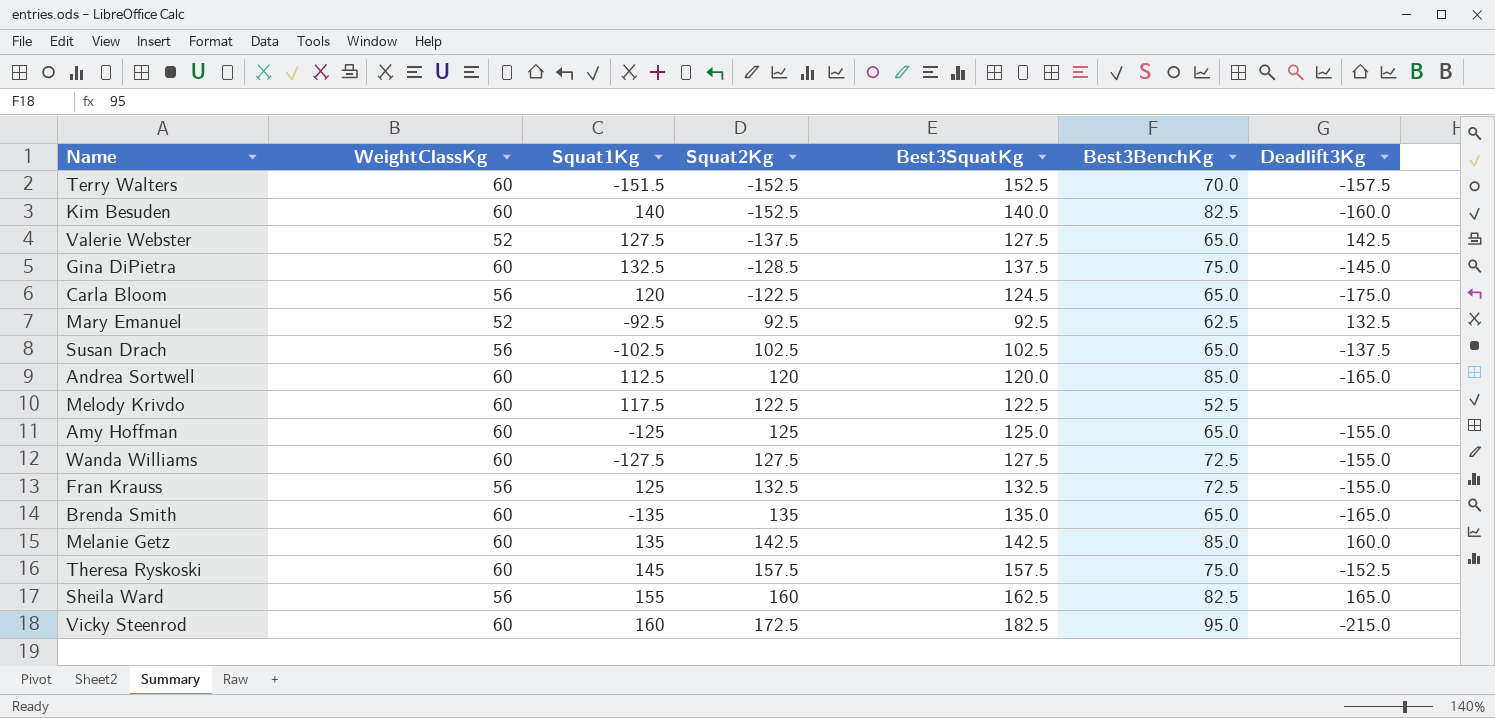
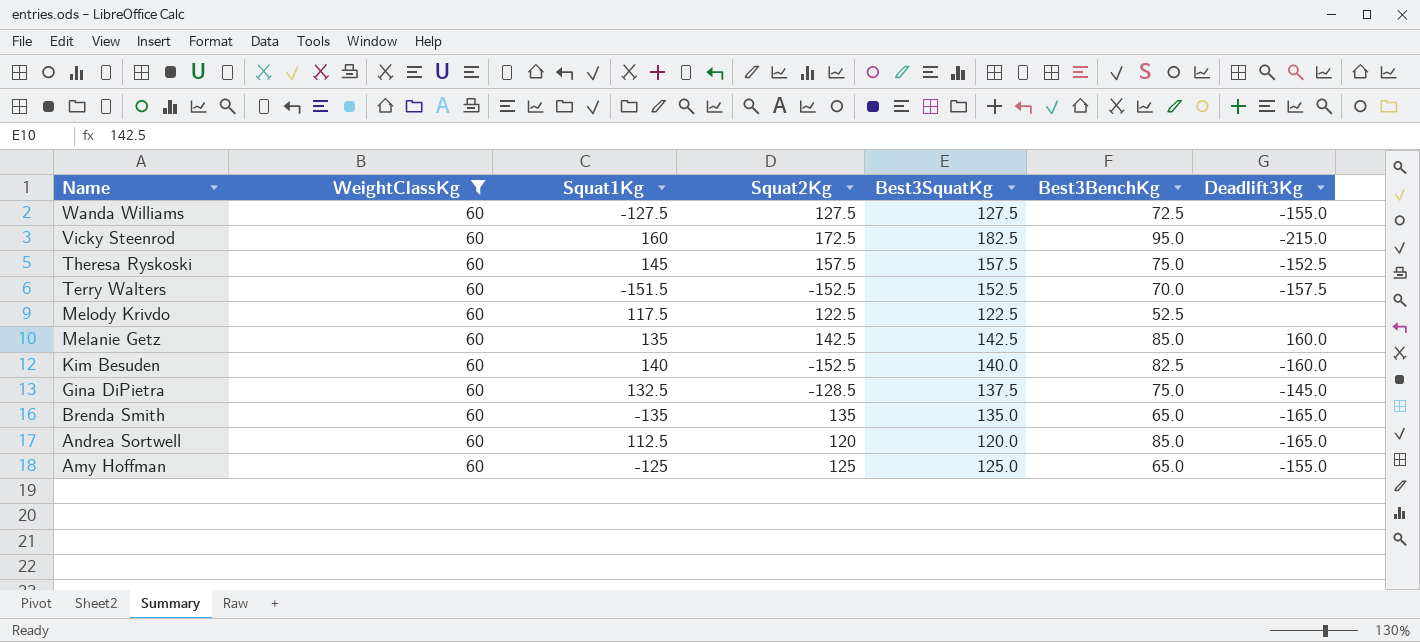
filter: none -> WeightClassKg = 60
row order: Squat2Kg ascending -> Name descending

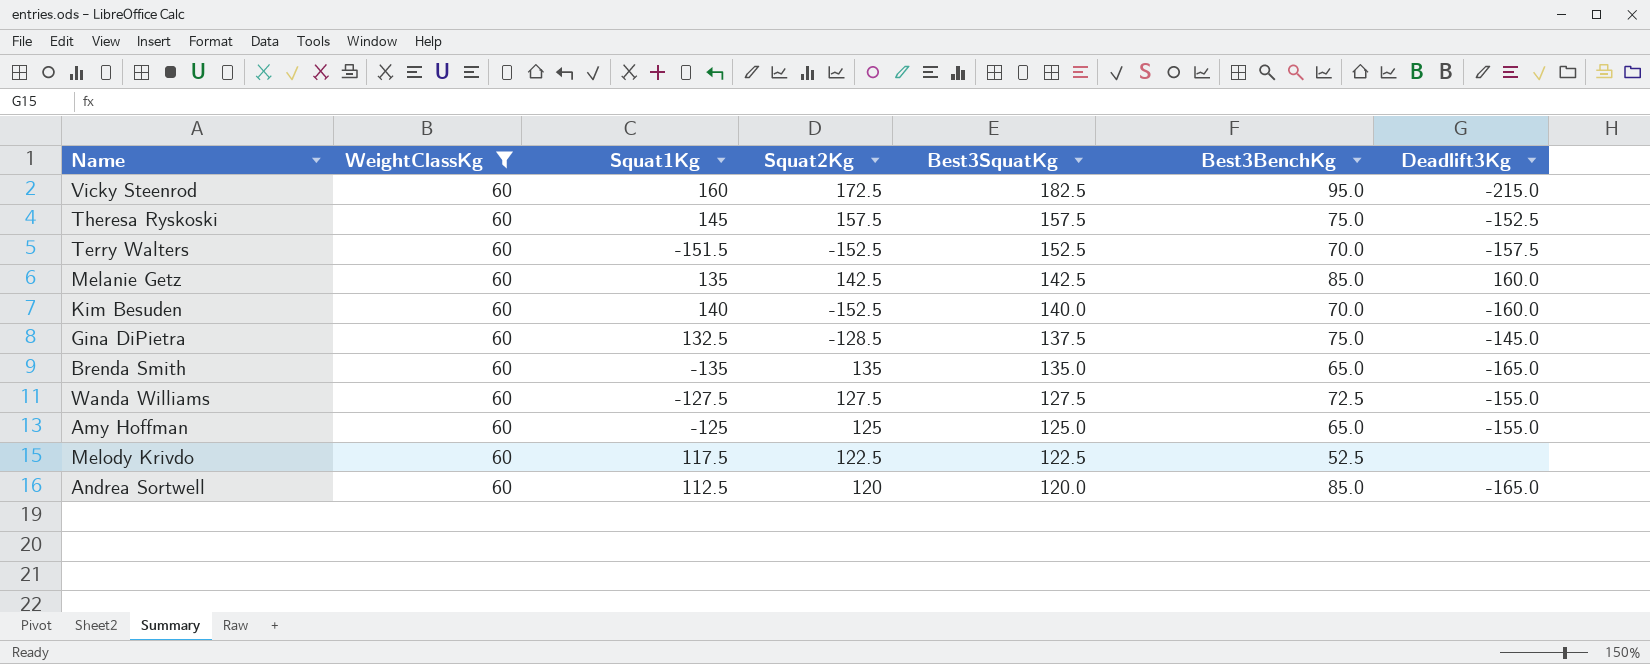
row order: Name descending -> Best3SquatKg descending
Kim Besuden | Best3BenchKg: 82.5 -> 70.0

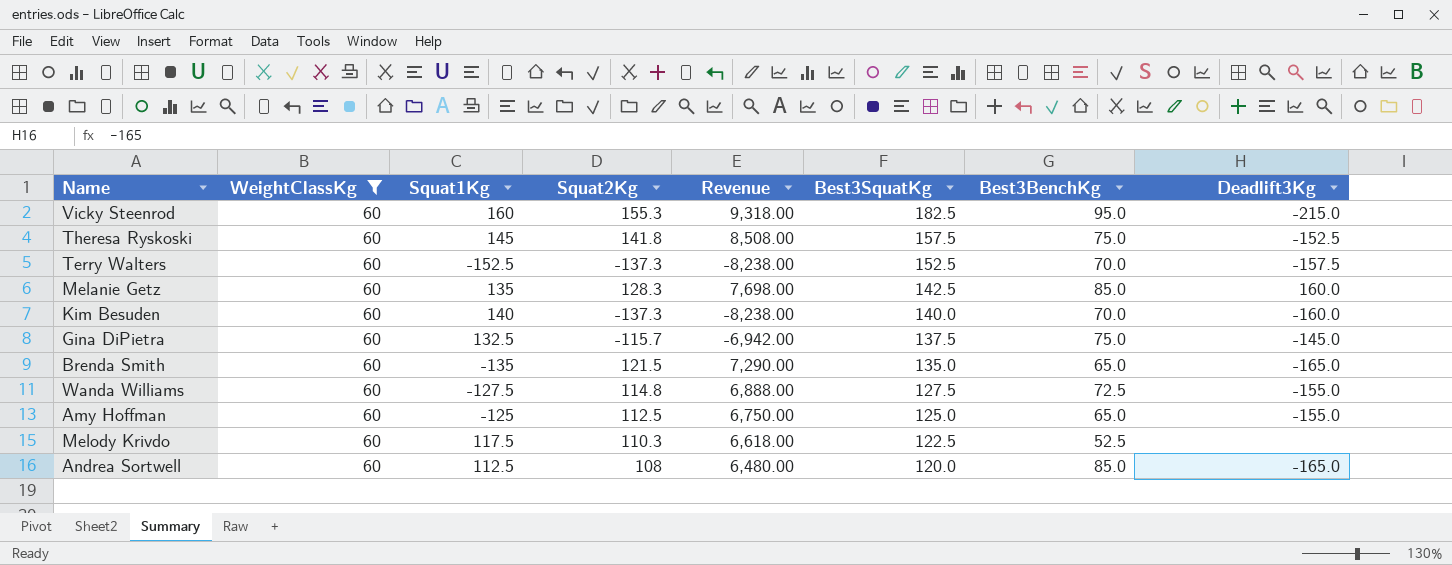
column Revenue | formula: none -> [WeightClassKg] * [Squat2Kg]
Vicky Steenrod | Squat2Kg: 172.5 -> 155.3
Theresa Ryskoski | Squat2Kg: 157.5 -> 141.8
Terry Walters | Squat1Kg: -151.5 -> -152.5
Terry Walters | Squat2Kg: -152.5 -> -137.3
Melanie Getz | Squat2Kg: 142.5 -> 128.3
Kim Besuden | Squat2Kg: -152.5 -> -137.3
Gina DiPietra | Squat2Kg: -128.5 -> -115.7
Brenda Smith | Squat2Kg: 135 -> 121.5
Wanda Williams | Squat2Kg: 127.5 -> 114.8
Amy Hoffman | Squat2Kg: 125 -> 112.5
Melody Krivdo | Squat2Kg: 122.5 -> 110.3
Andrea Sortwell | Squat2Kg: 120 -> 108

